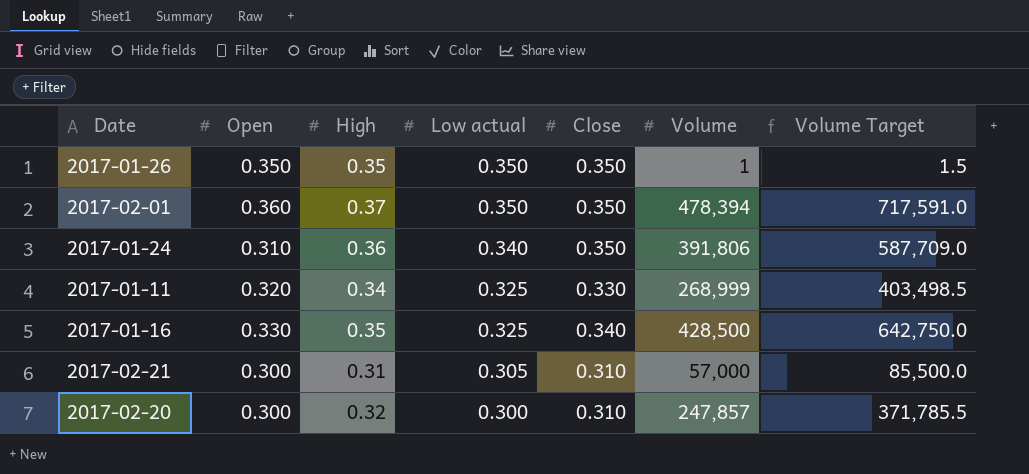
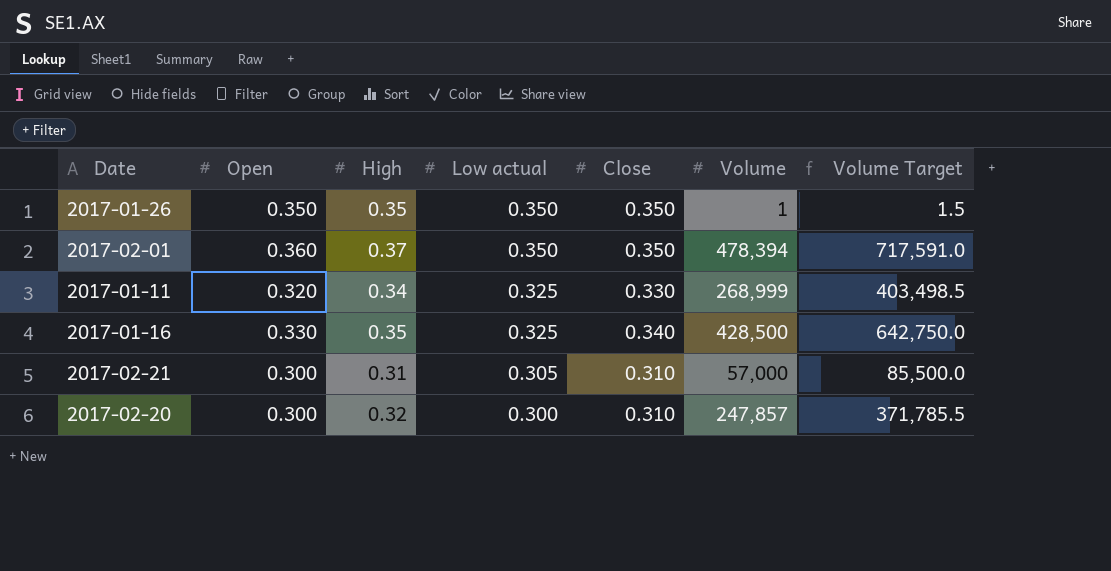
row 2017-01-24: 0.310 | 0.36 | 0.340 | 0.350 | 391,806 | 587,709.0 -> none

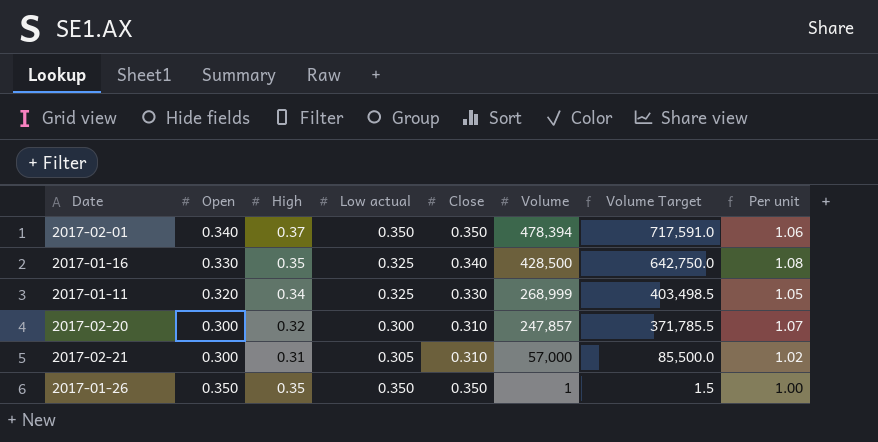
row order: Low actual descending -> Volume descending
column Per unit | formula: none -> [High] / [Low actual]
2017-02-01 | Open: 0.360 -> 0.340

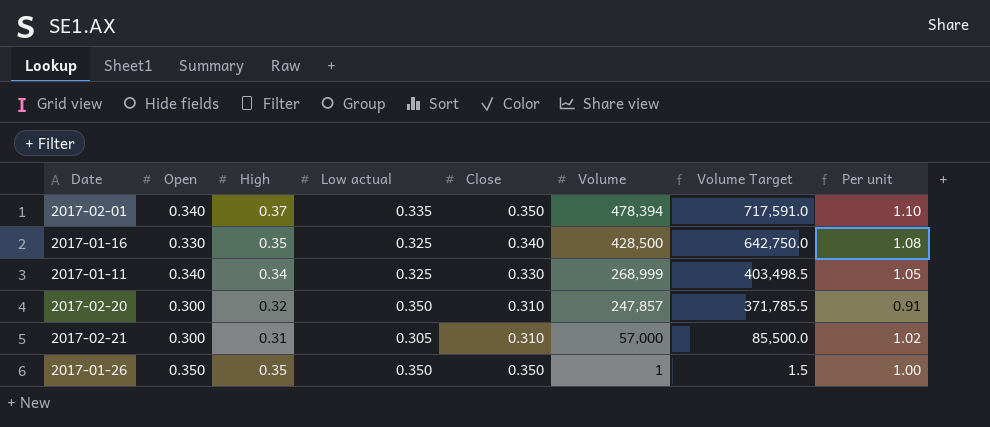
2017-02-01 | Low actual: 0.350 -> 0.335
2017-02-01 | Per unit: 1.06 -> 1.10
2017-01-11 | Open: 0.320 -> 0.340
2017-02-20 | Low actual: 0.300 -> 0.350
2017-02-20 | Per unit: 1.07 -> 0.91

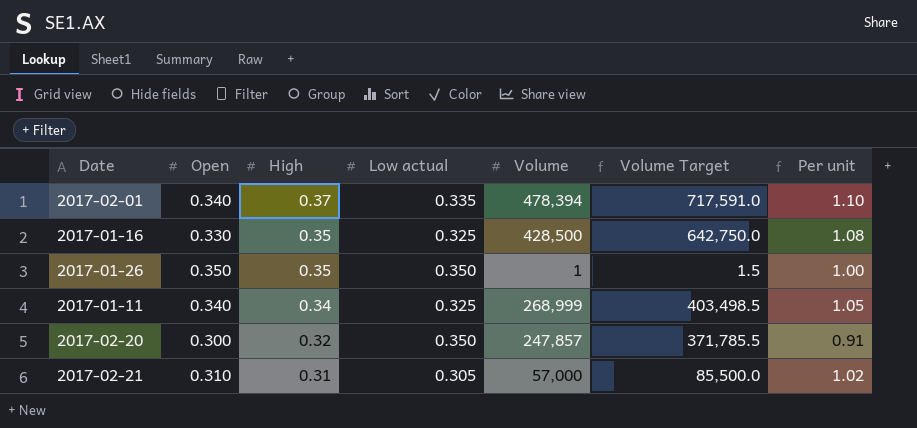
row order: Volume descending -> High descending
column Close | position: 5 -> none
2017-02-21 | Open: 0.300 -> 0.310

